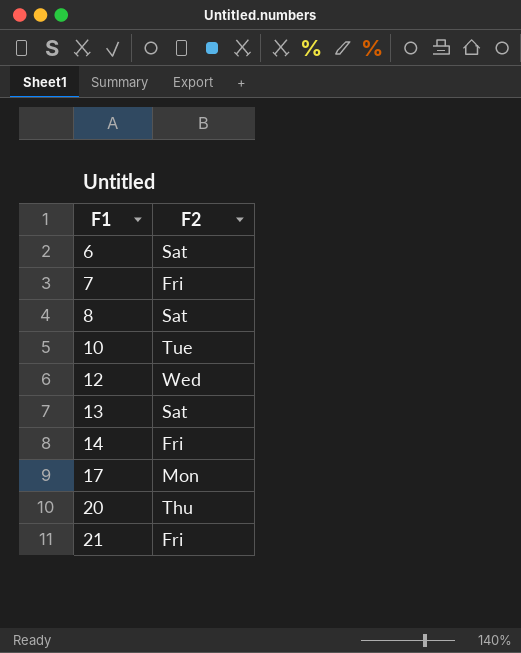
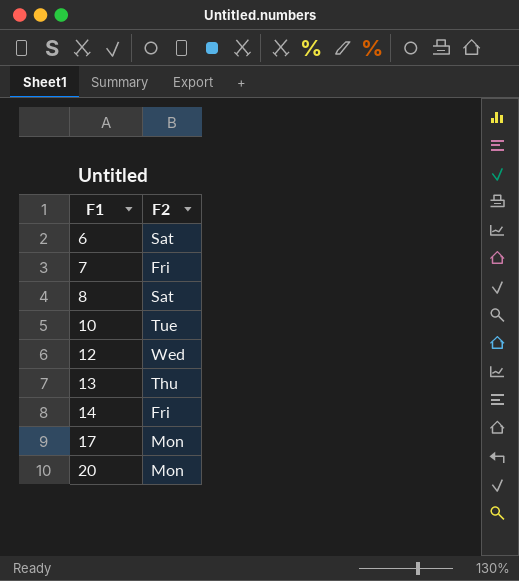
row 21: Fri -> none
13 | F2: Sat -> Thu
20 | F2: Thu -> Mon

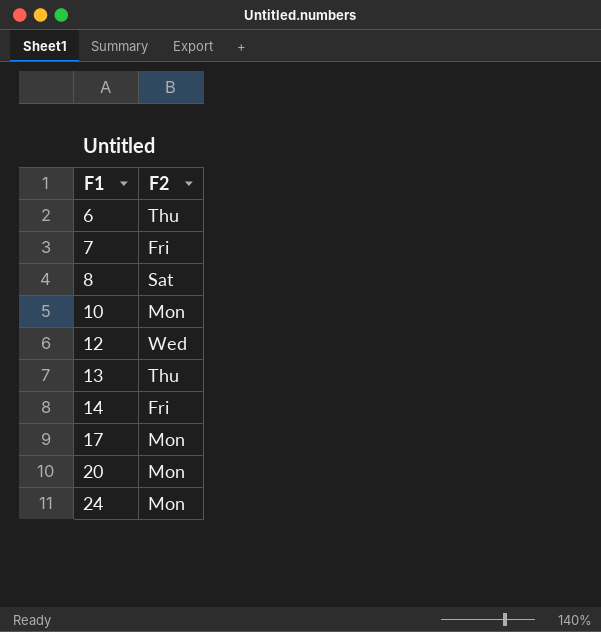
6 | F2: Sat -> Thu
10 | F2: Tue -> Mon
row 24: none -> Mon

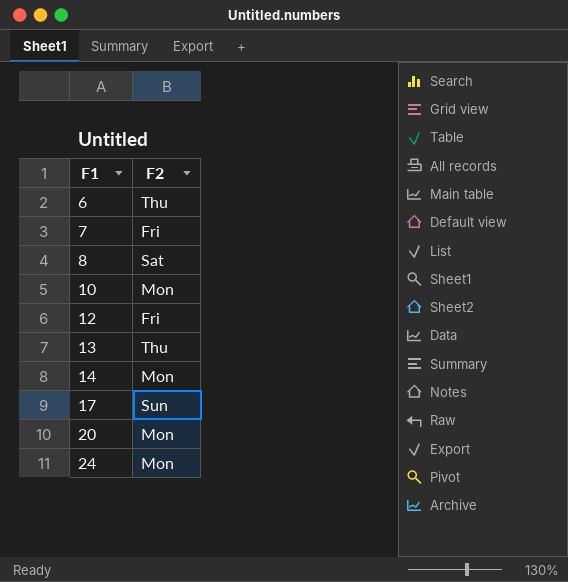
12 | F2: Wed -> Fri
14 | F2: Fri -> Mon
17 | F2: Mon -> Sun

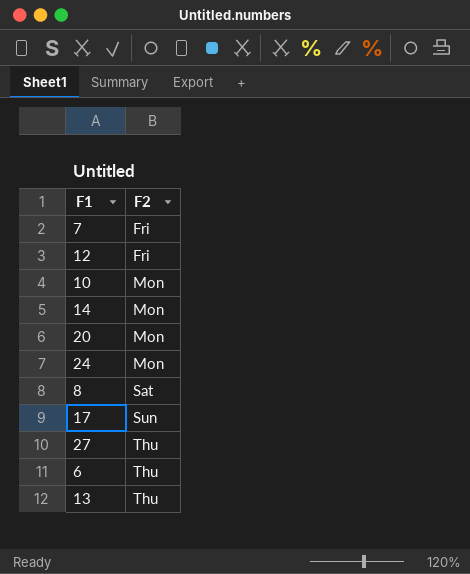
row order: F1 ascending -> F2 ascending
row 27: none -> Thu

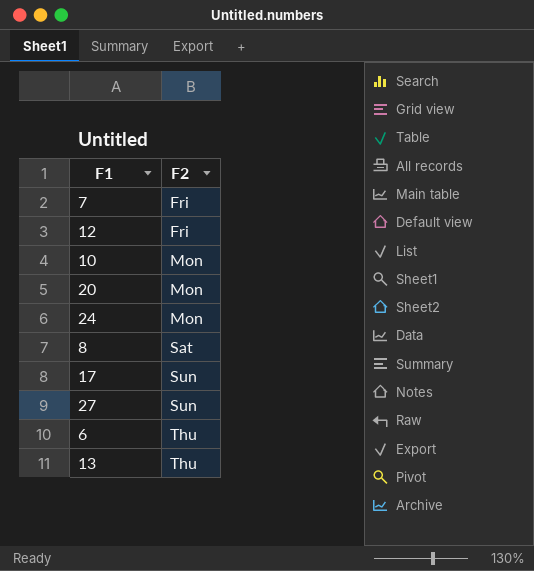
row 14: Mon -> none
27 | F2: Thu -> Sun

